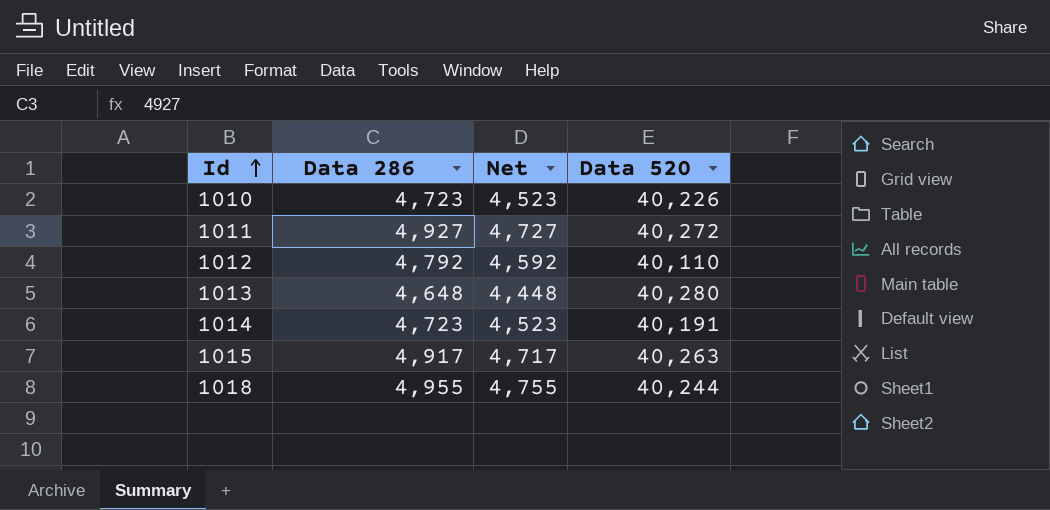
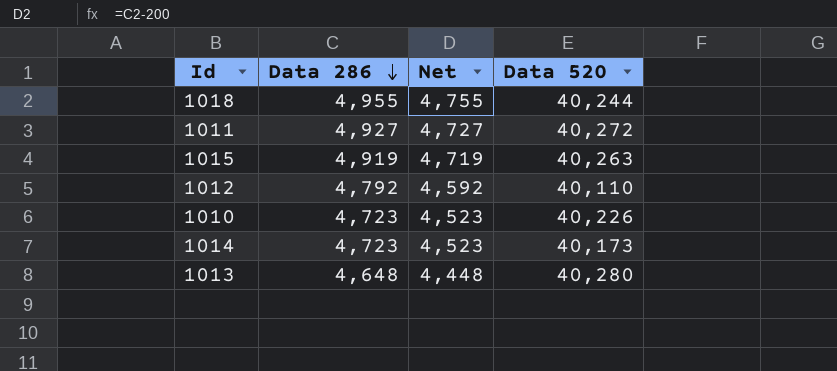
row order: Id ascending -> Data 286 descending
1015 | Data 286: 4,917 -> 4,919
1015 | Net: 4,717 -> 4,719
1014 | Data 520: 40,191 -> 40,173

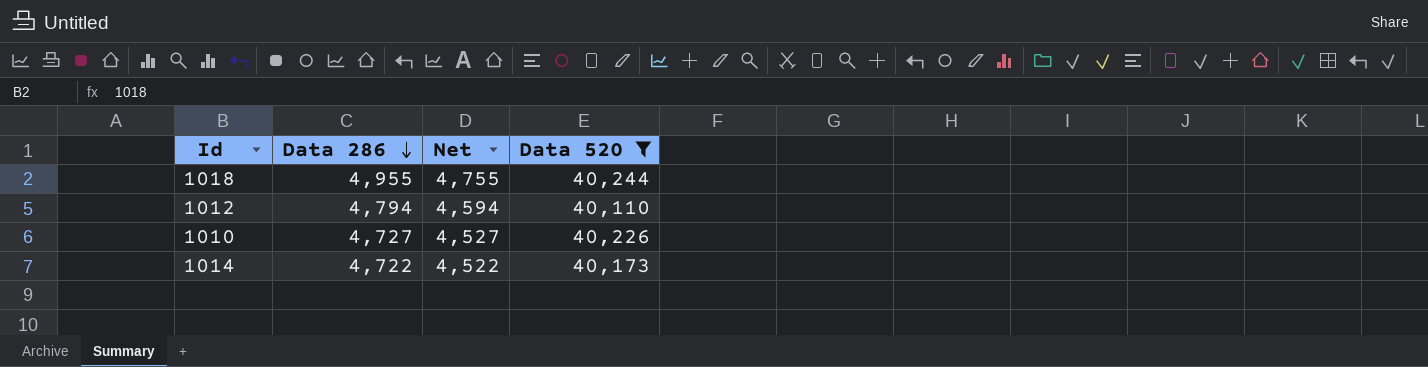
filter: none -> Data 520 <= 40,244
1012 | Data 286: 4,792 -> 4,794
1012 | Net: 4,592 -> 4,594
1010 | Data 286: 4,723 -> 4,727
1010 | Net: 4,523 -> 4,527
1014 | Data 286: 4,723 -> 4,722
1014 | Net: 4,523 -> 4,522

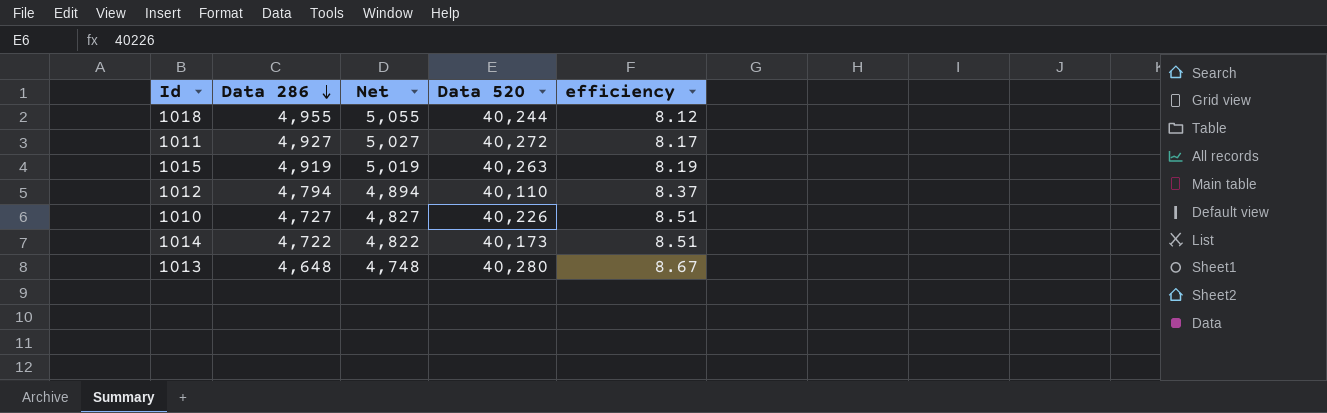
filter: Data 520 <= 40,244 -> none
column Net | formula: [Data 286] - 200 -> [Data 286] + 100
column efficiency | formula: none -> [Data 520] / [Data 286]

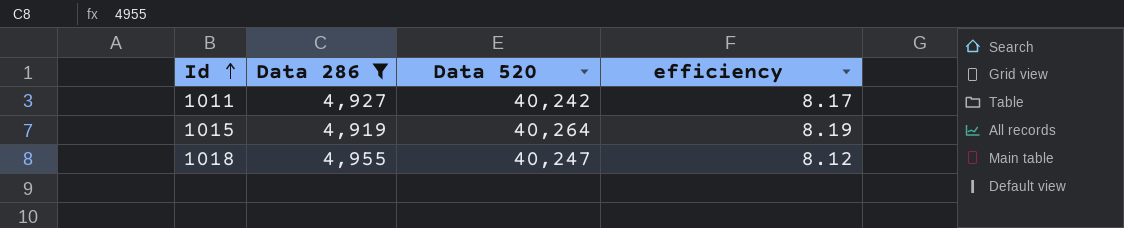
filter: none -> Data 286 >= 4,919
row order: Data 286 descending -> Id ascending
column Net | formula: [Data 286] + 100 -> none
1011 | Data 520: 40,272 -> 40,242
1015 | Data 520: 40,263 -> 40,264
1018 | Data 520: 40,244 -> 40,247

